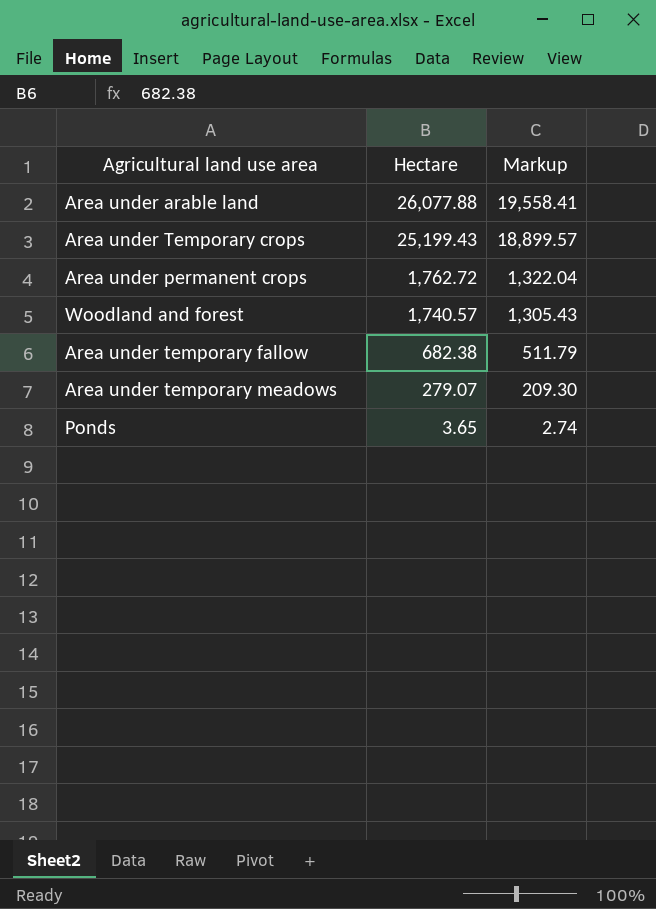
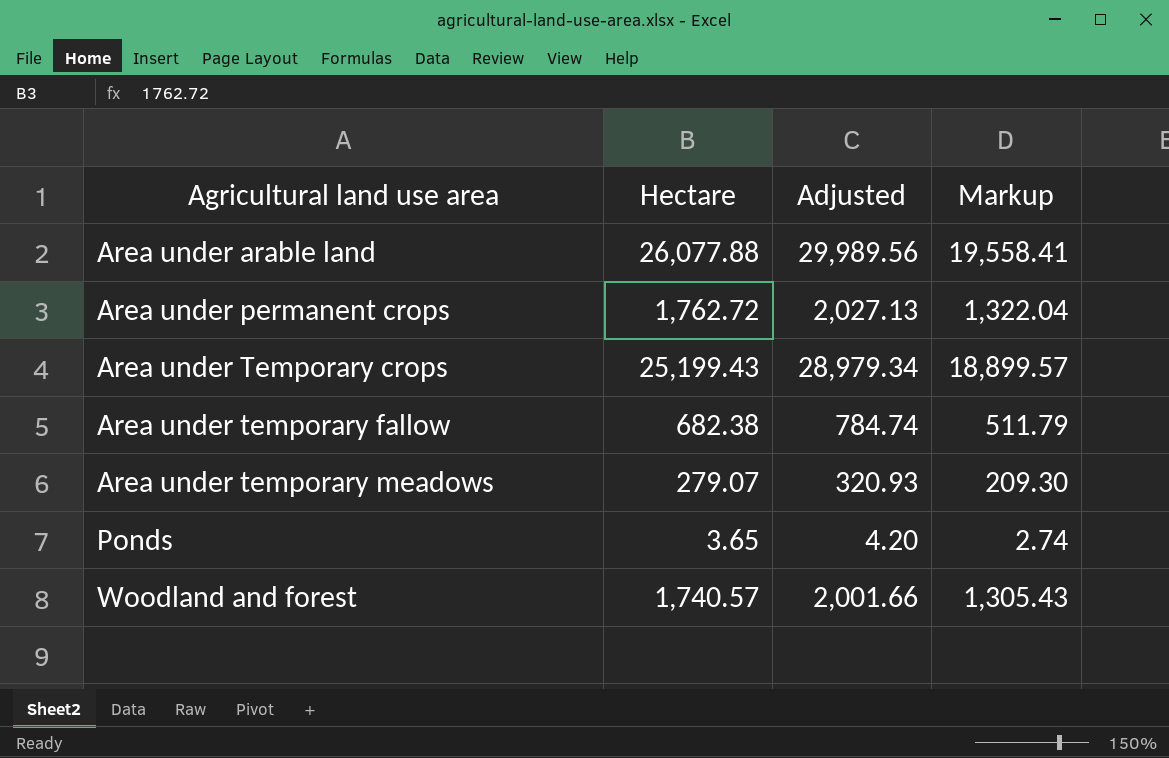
row order: Hectare descending -> Agricultural land use area ascending
column Adjusted | formula: none -> [Hectare] * 1.15

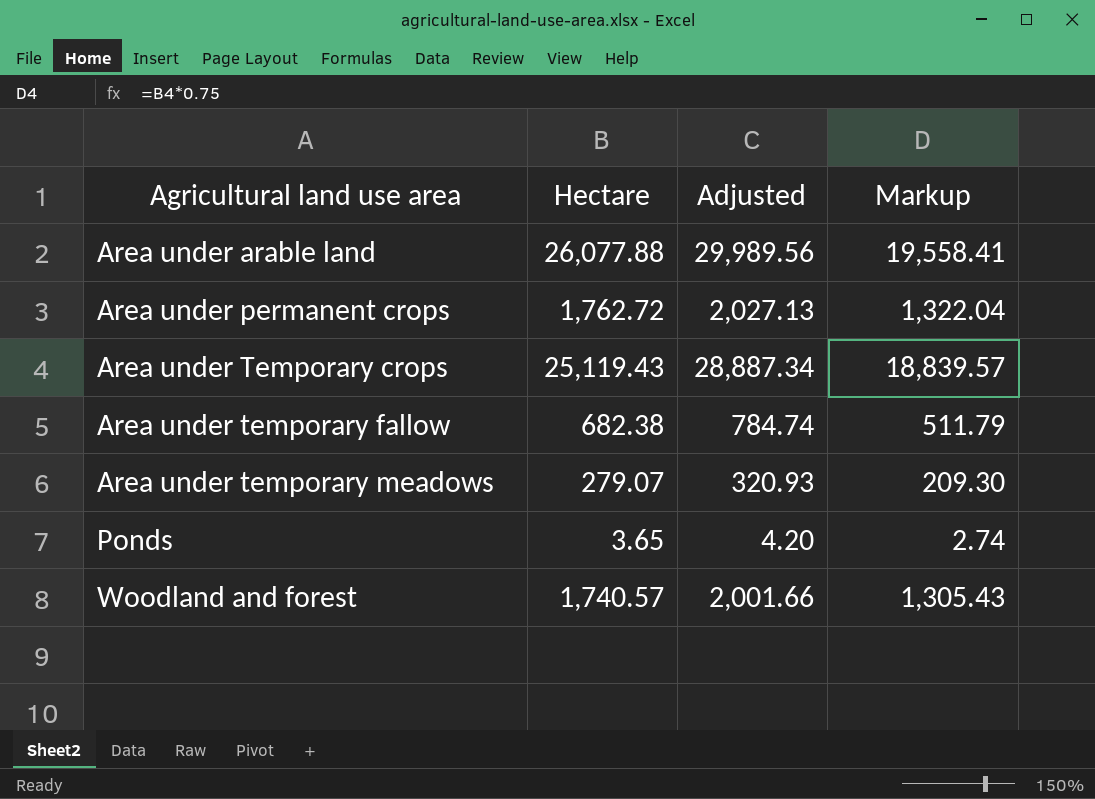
Area under Temporary crops | Hectare: 25,199.43 -> 25,119.43
Area under Temporary crops | Adjusted: 28,979.34 -> 28,887.34
Area under Temporary crops | Markup: 18,899.57 -> 18,839.57

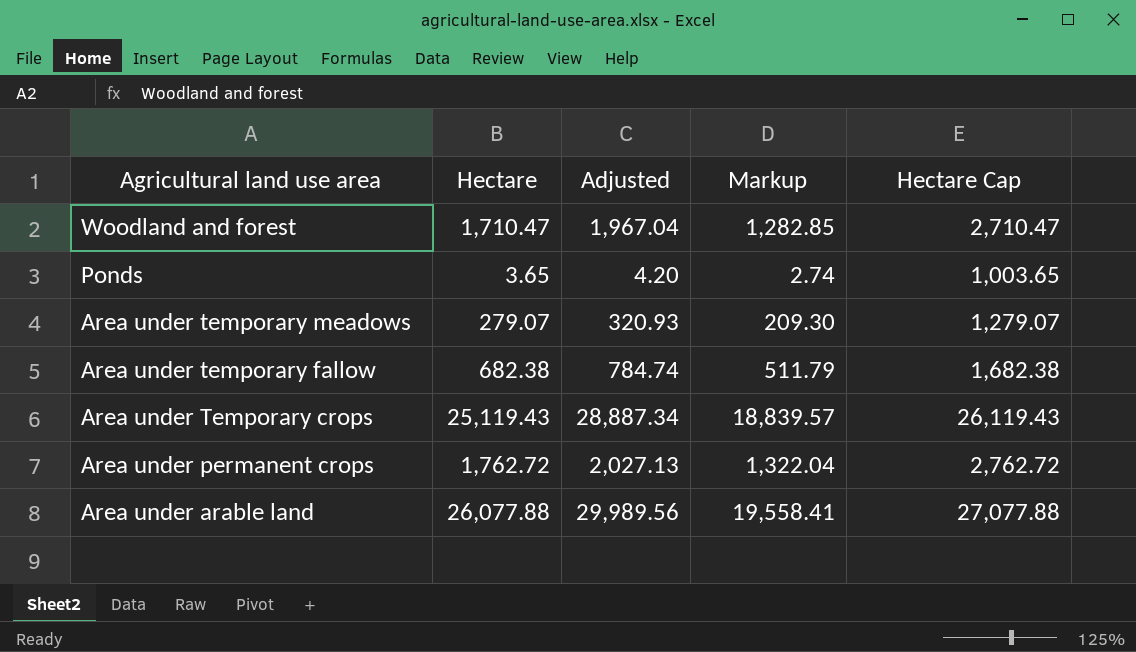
row order: Agricultural land use area ascending -> Agricultural land use area descending
column Hectare Cap | formula: none -> [Hectare] + 1000
Woodland and forest | Hectare: 1,740.57 -> 1,710.47
Woodland and forest | Adjusted: 2,001.66 -> 1,967.04
Woodland and forest | Markup: 1,305.43 -> 1,282.85

